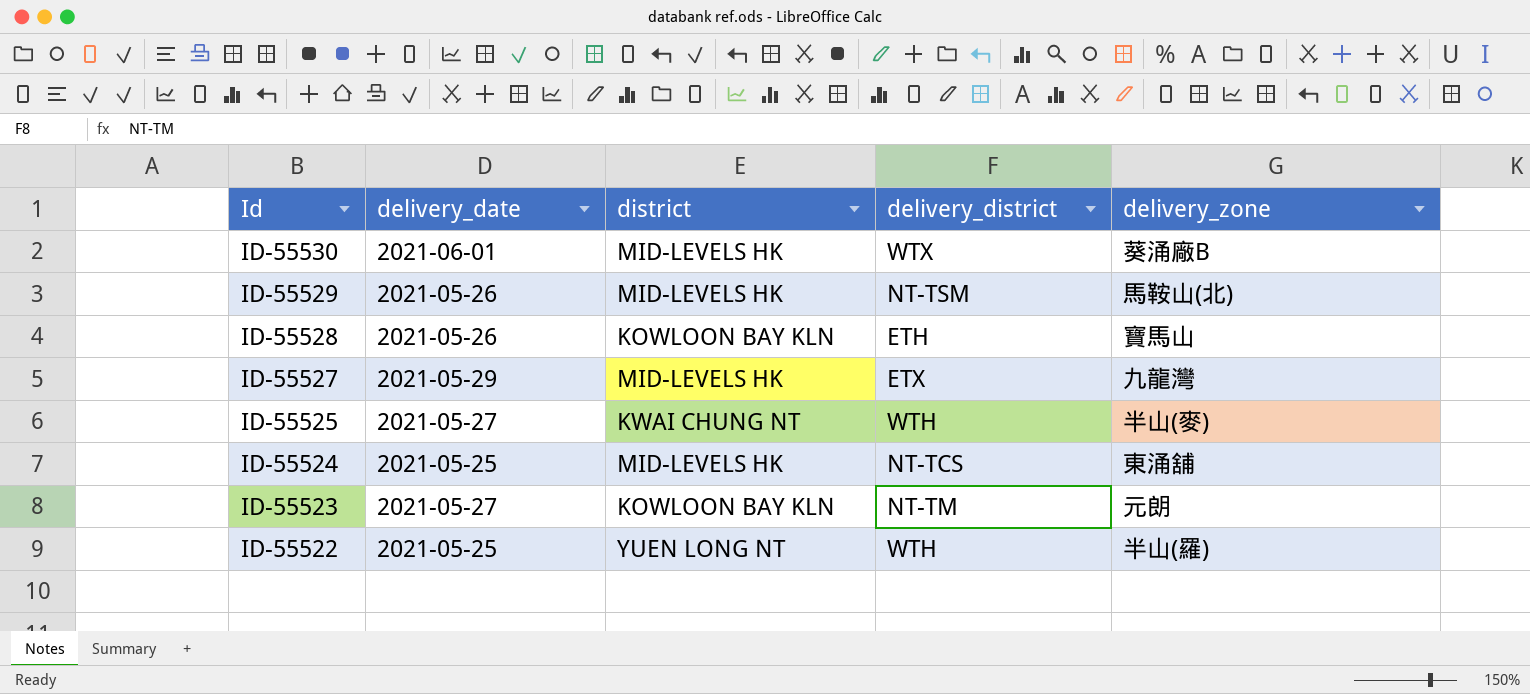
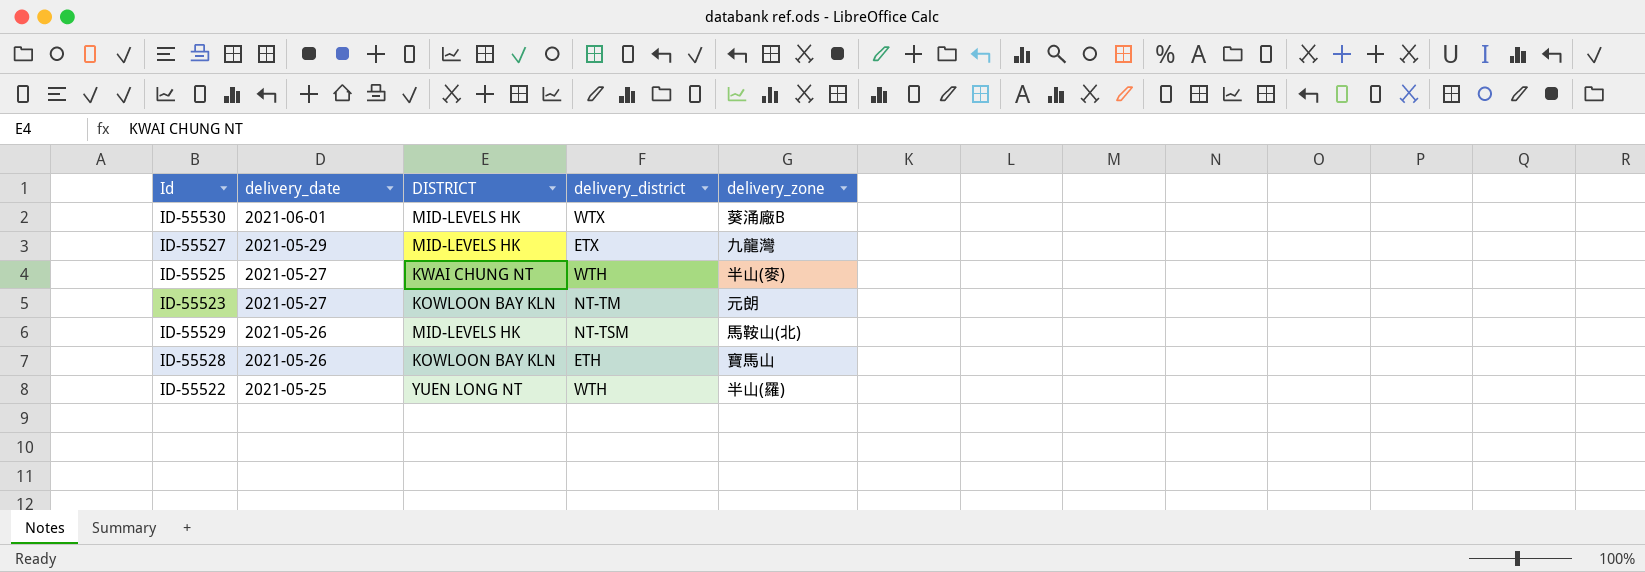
row order: Id descending -> delivery_date descending
column name: district -> DISTRICT
row ID-55524: 2021-05-25 | MID-LEVELS HK | NT-TCS | 東涌舖 -> none

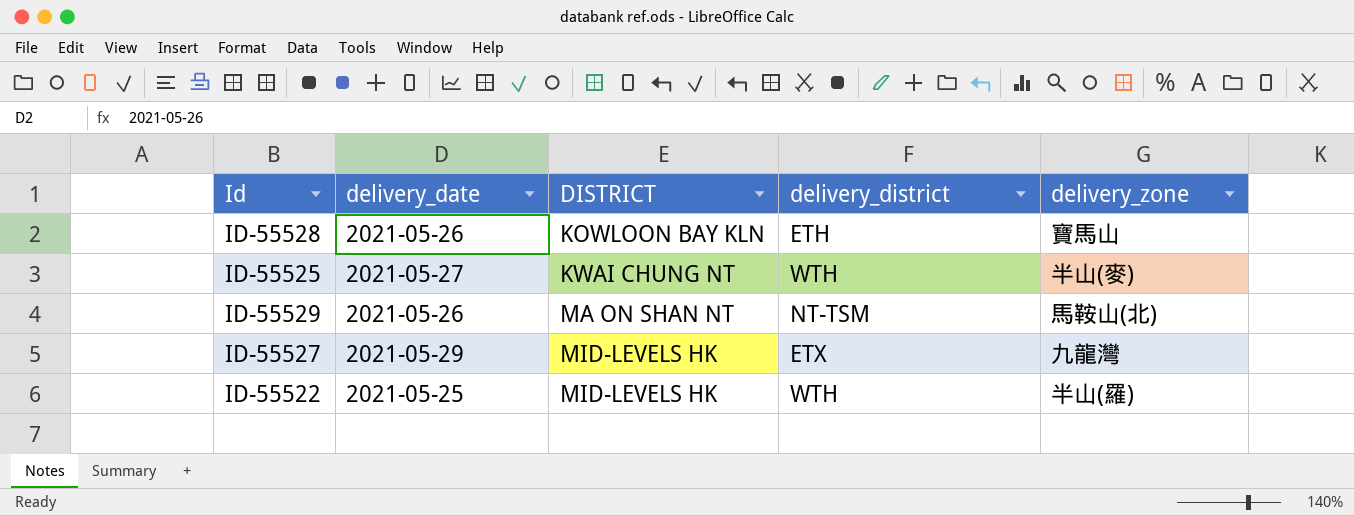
row order: delivery_date descending -> DISTRICT ascending
row ID-55530: 2021-06-01 | MID-LEVELS HK | WTX | 葵涌廠B -> none
row ID-55523: 2021-05-27 | KOWLOON BAY KLN | NT-TM | 元朗 -> none
ID-55529 | DISTRICT: MID-LEVELS HK -> MA ON SHAN NT
ID-55522 | DISTRICT: YUEN LONG NT -> MID-LEVELS HK

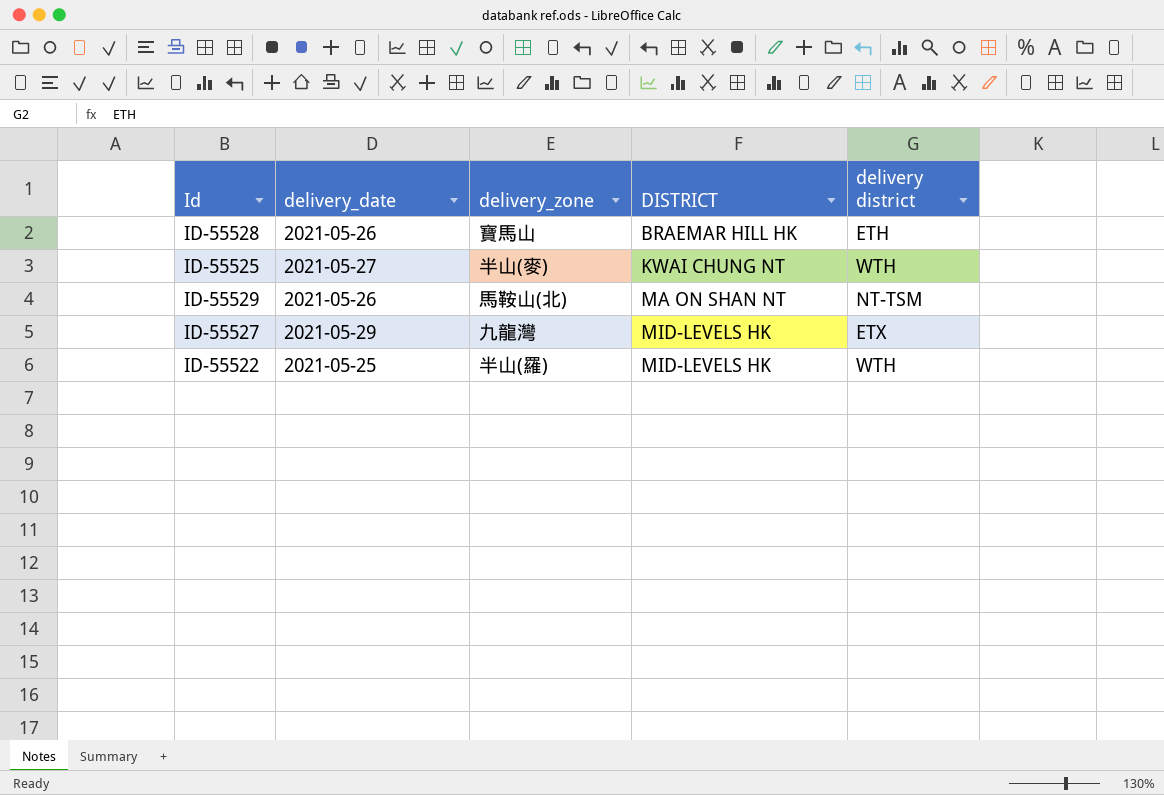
column delivery_zone | position: 5 -> 3
column name: delivery_district -> delivery district
ID-55528 | DISTRICT: KOWLOON BAY KLN -> BRAEMAR HILL HK

